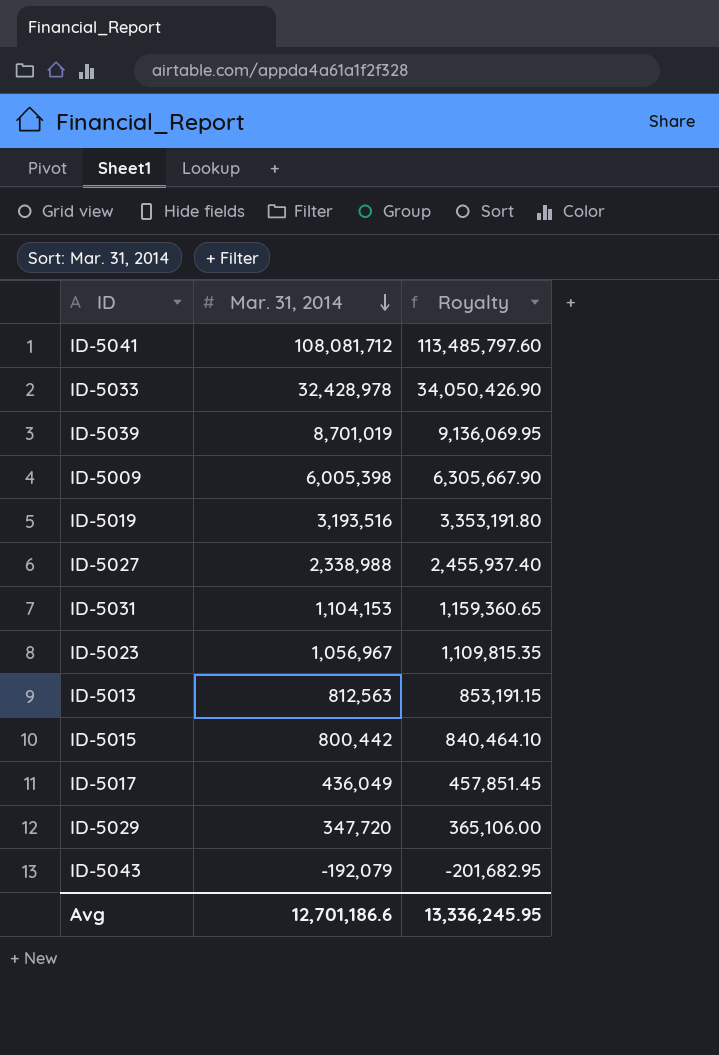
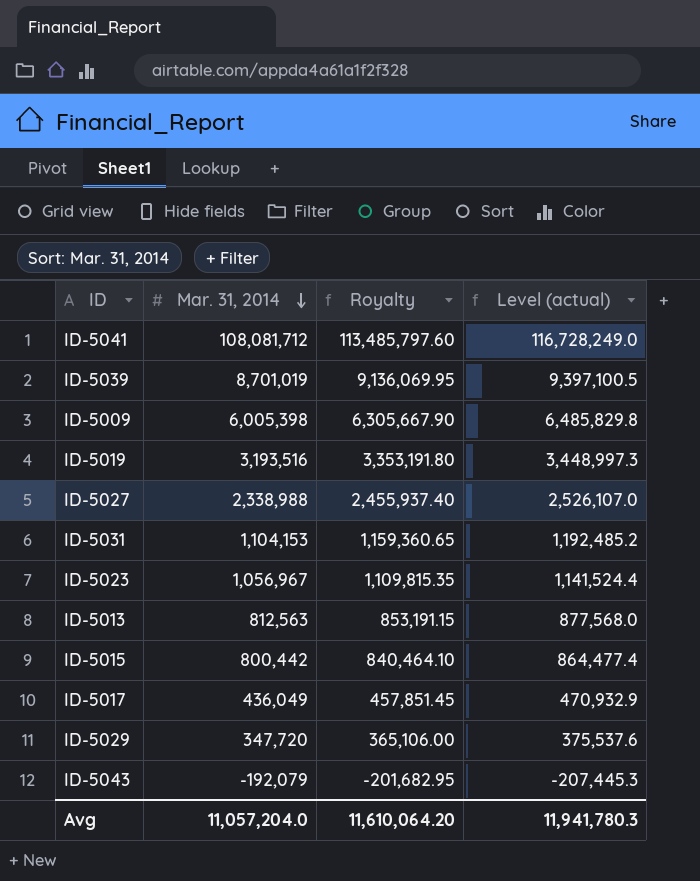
column Level (actual) | formula: none -> [Mar. 31, 2014] * 1.08
row ID-5033: 32,428,978 | 34,050,426.90 -> none
Avg | Mar. 31, 2014: 12,701,186.6 -> 11,057,204.0
Avg | Royalty: 13,336,245.95 -> 11,610,064.20

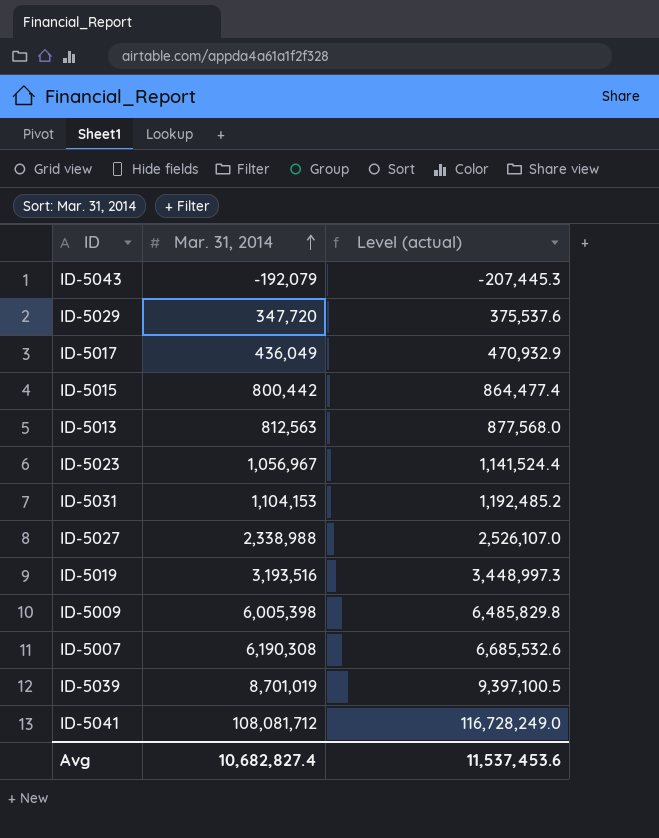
row order: Mar. 31, 2014 descending -> Mar. 31, 2014 ascending
column Royalty | formula: [Mar. 31, 2014] * 1.05 -> none
row ID-5007: none -> 6,190,308 | 6,685,532.6
Avg | Mar. 31, 2014: 11,057,204.0 -> 10,682,827.4
Avg | Level (actual): 11,941,780.3 -> 11,537,453.6

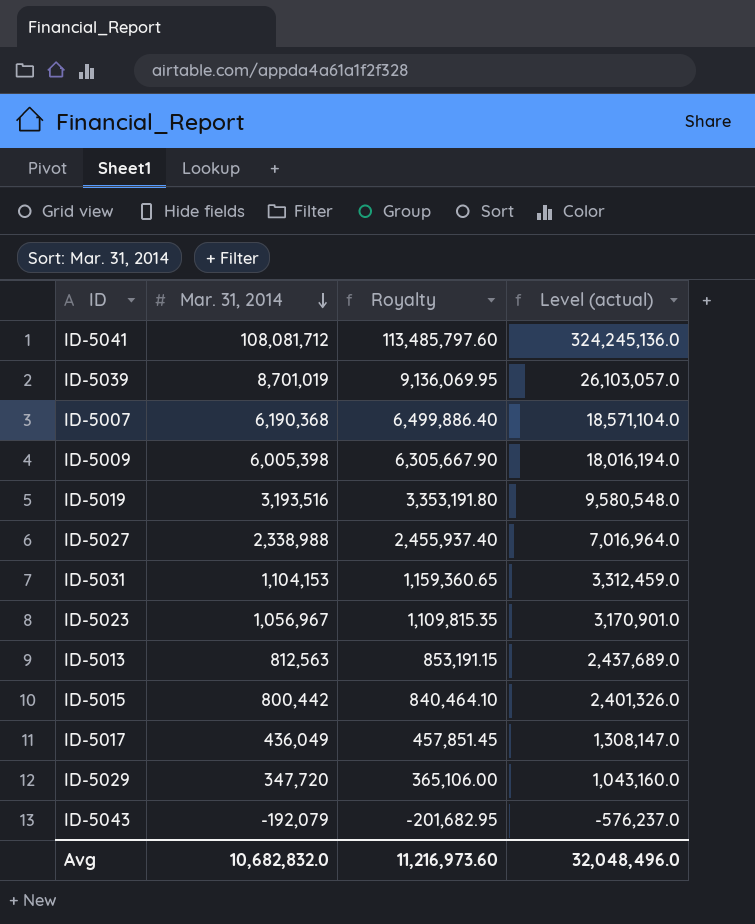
row order: Mar. 31, 2014 ascending -> Mar. 31, 2014 descending
column Royalty | formula: none -> [Mar. 31, 2014] * 1.05
column Level (actual) | formula: [Mar. 31, 2014] * 1.08 -> [Mar. 31, 2014] * 3
ID-5007 | Mar. 31, 2014: 6,190,308 -> 6,190,368
Avg | Mar. 31, 2014: 10,682,827.4 -> 10,682,832.0
Avg | Level (actual): 11,537,453.6 -> 32,048,496.0

